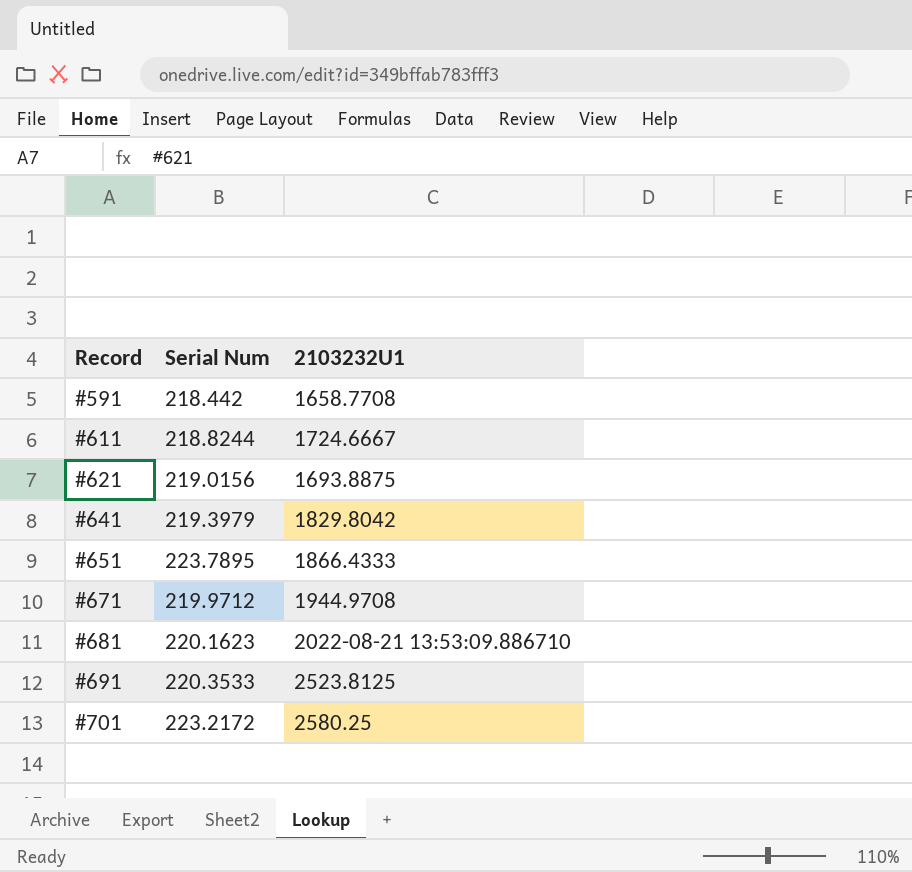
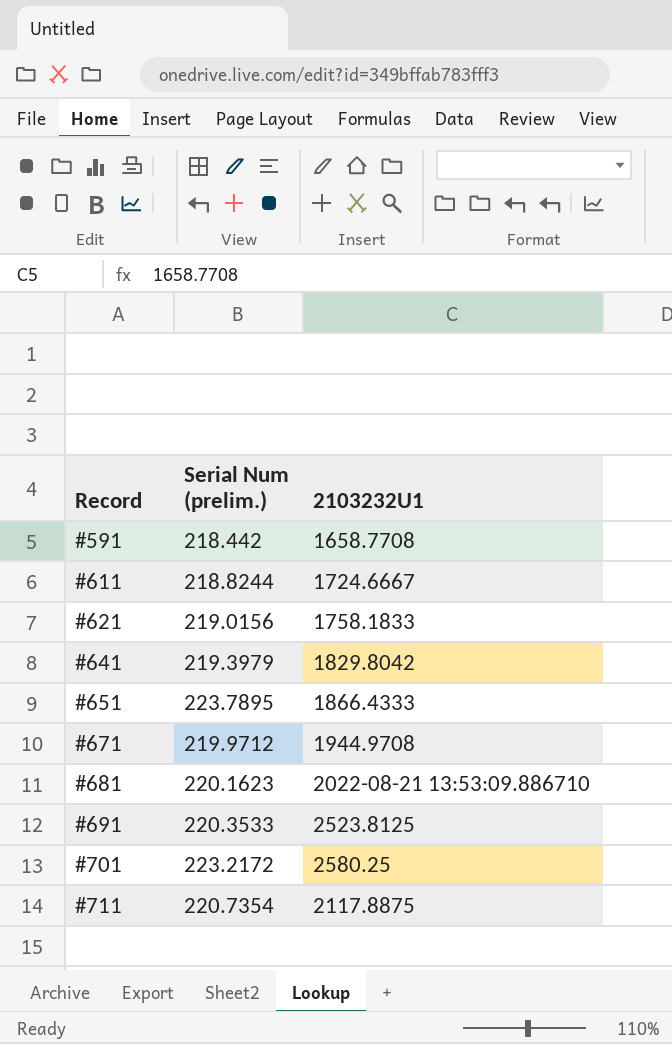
column name: Serial Num -> Serial Num (prelim.)
#621 | 2103232U1: 1693.8875 -> 1758.1833
row #711: none -> 220.7354 | 2117.8875

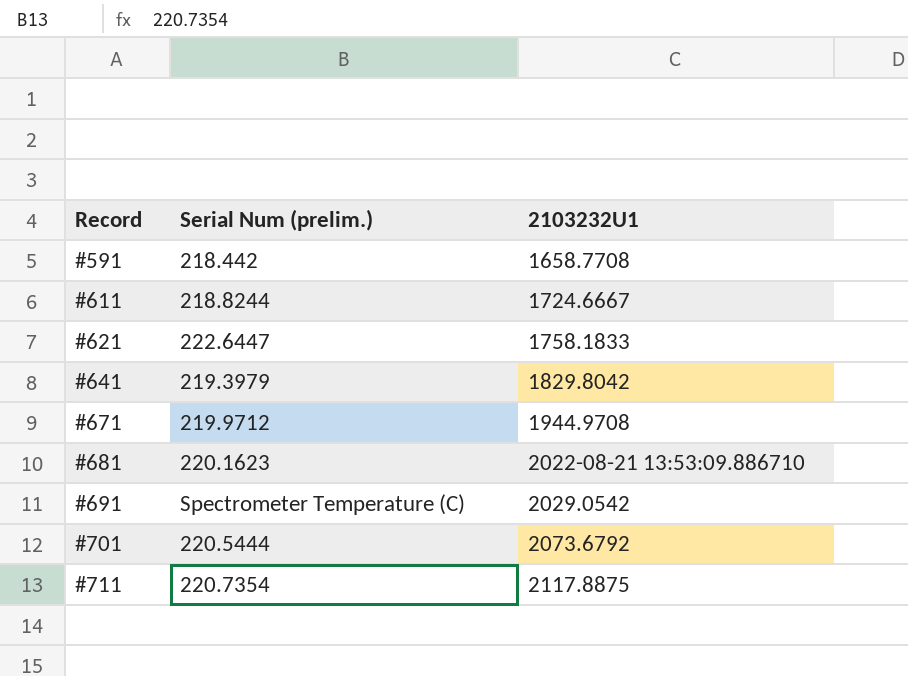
row #651: 223.7895 | 1866.4333 -> none
#621 | Serial Num (prelim.): 219.0156 -> 222.6447
#691 | Serial Num (prelim.): 220.3533 -> Spectrometer Temperature (C)
#691 | 2103232U1: 2523.8125 -> 2029.0542
#701 | Serial Num (prelim.): 223.2172 -> 220.5444
#701 | 2103232U1: 2580.25 -> 2073.6792

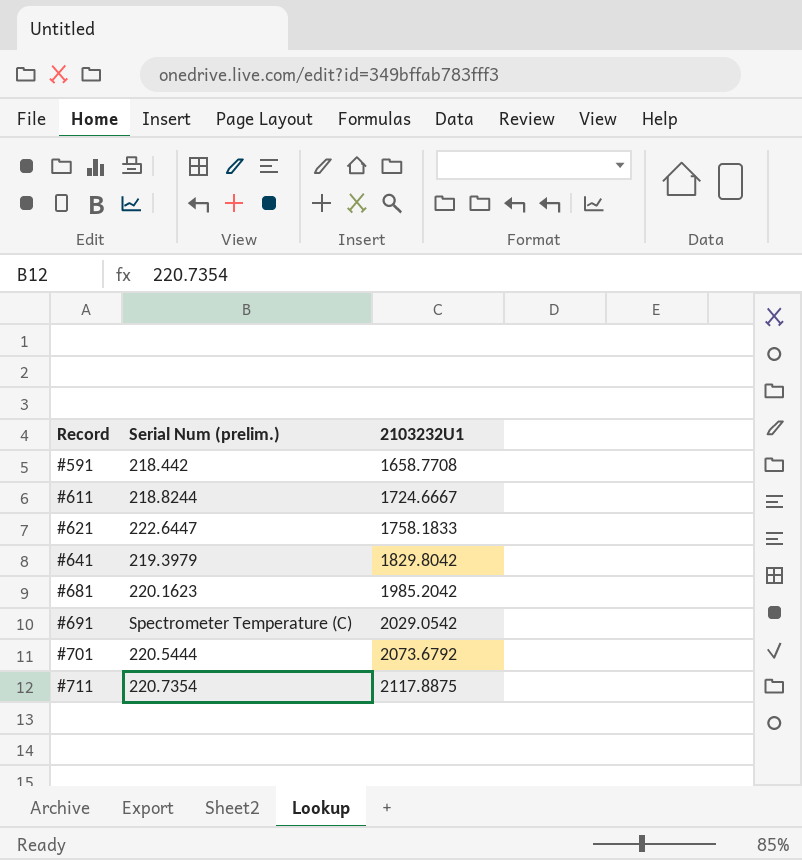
row #671: 219.9712 | 1944.9708 -> none
#681 | 2103232U1: 2022-08-21 13:53:09.886710 -> 1985.2042

